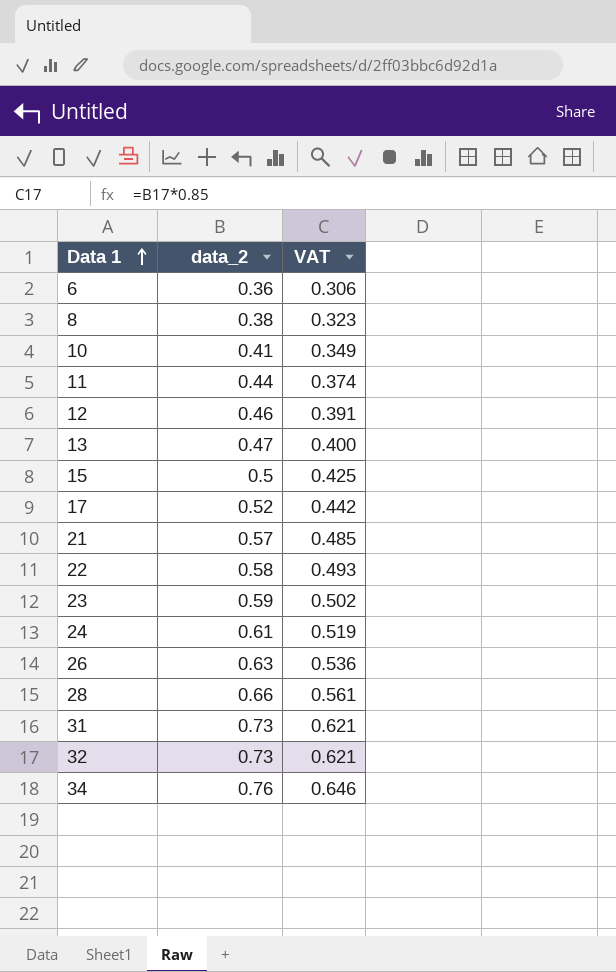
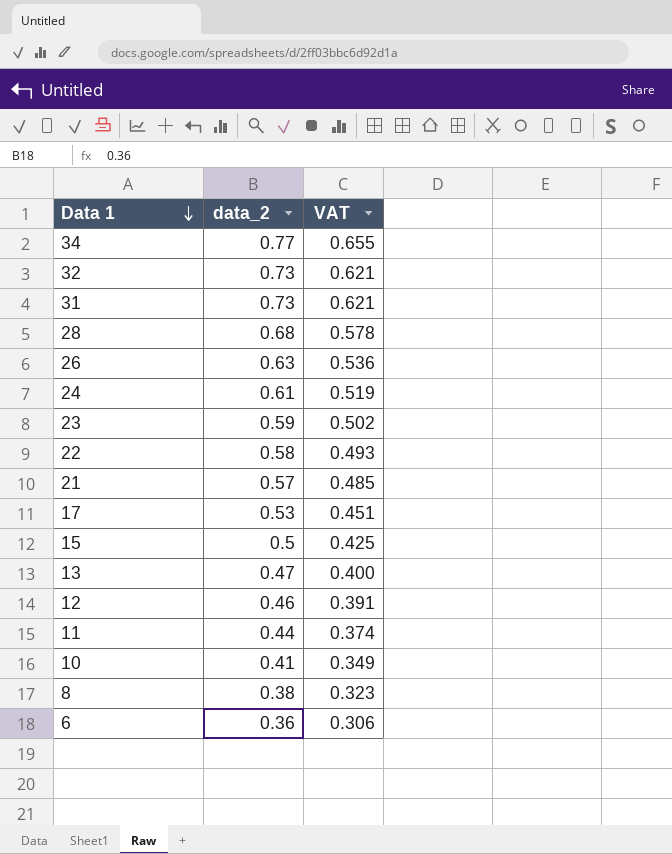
row order: Data 1 ascending -> Data 1 descending
34 | data_2: 0.76 -> 0.77
34 | VAT: 0.646 -> 0.655
28 | data_2: 0.66 -> 0.68
28 | VAT: 0.561 -> 0.578
17 | data_2: 0.52 -> 0.53
17 | VAT: 0.442 -> 0.451

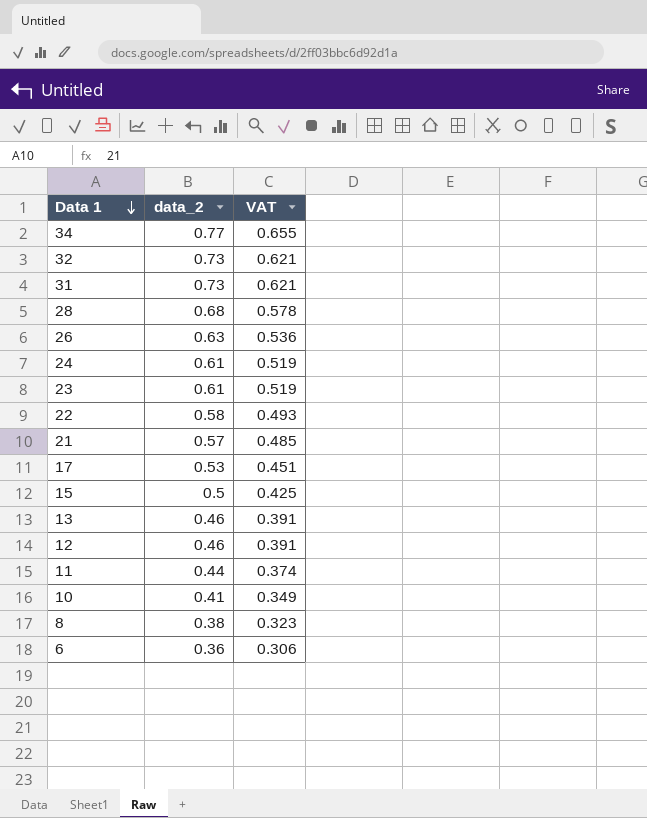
23 | data_2: 0.59 -> 0.61
23 | VAT: 0.502 -> 0.519
13 | data_2: 0.47 -> 0.46
13 | VAT: 0.400 -> 0.391

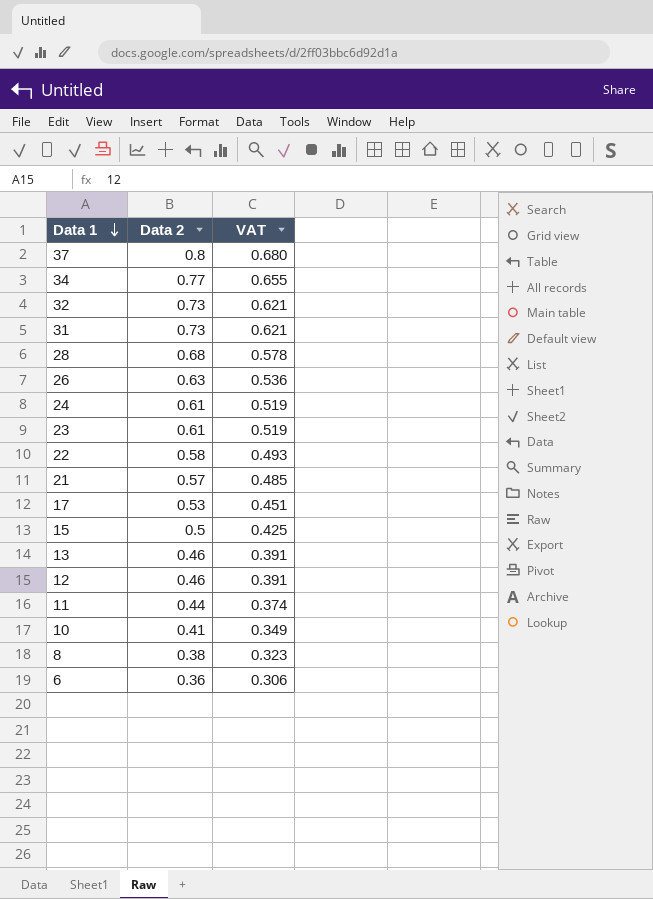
column name: data_2 -> Data 2
row 37: none -> 0.8 | 0.680

